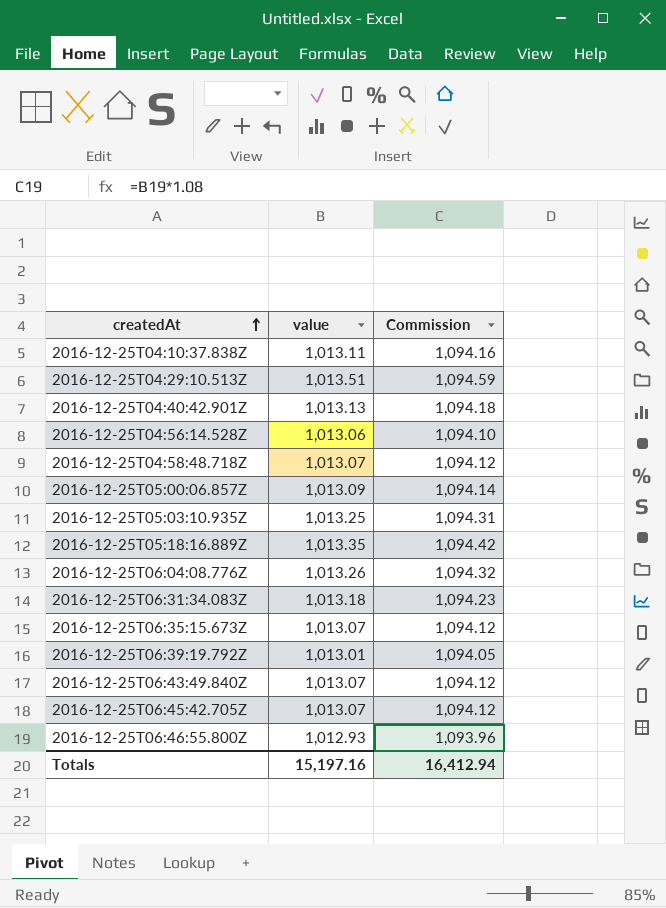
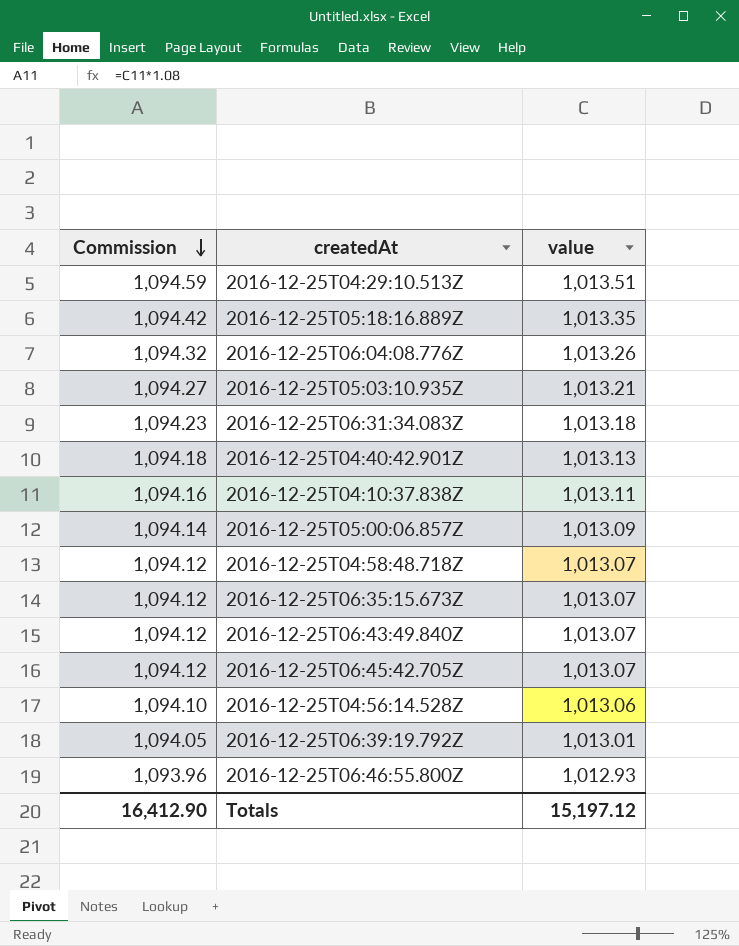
row order: createdAt ascending -> Commission descending
column Commission | position: 3 -> 1
2016-12-25T05:03:10.935Z | Commission: 1,094.31 -> 1,094.27
2016-12-25T05:03:10.935Z | value: 1,013.25 -> 1,013.21
Totals | Commission: 16,412.94 -> 16,412.90
Totals | value: 15,197.16 -> 15,197.12

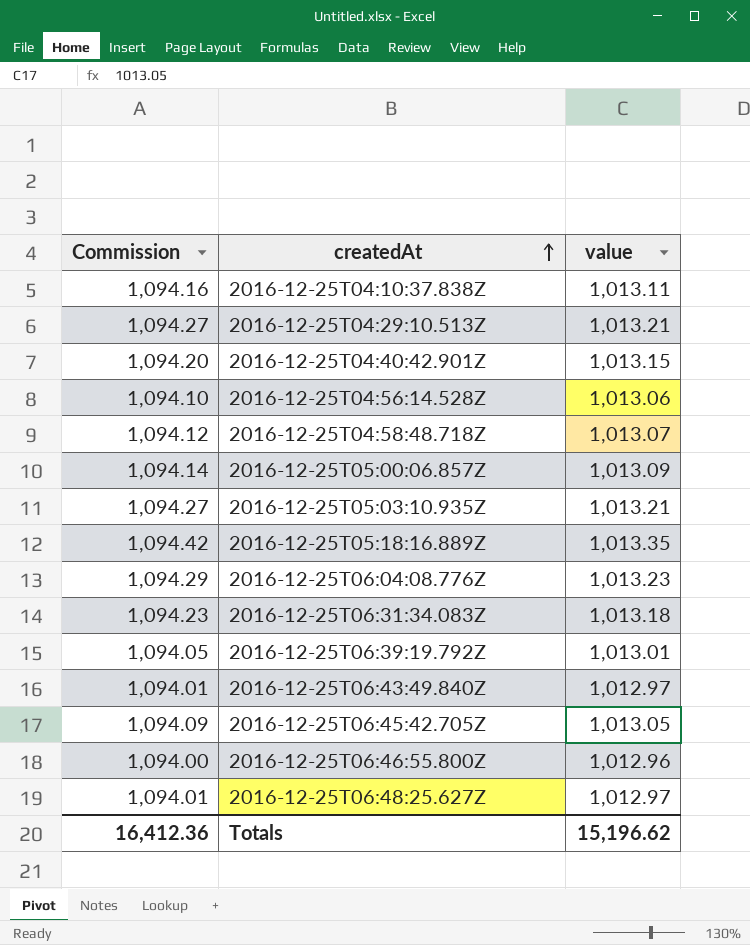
row order: Commission descending -> createdAt ascending
row 2016-12-25T06:35:15.673Z: 1,094.12 | 1,013.07 -> none
2016-12-25T04:29:10.513Z | Commission: 1,094.59 -> 1,094.27
2016-12-25T04:29:10.513Z | value: 1,013.51 -> 1,013.21
2016-12-25T04:40:42.901Z | Commission: 1,094.18 -> 1,094.20
2016-12-25T04:40:42.901Z | value: 1,013.13 -> 1,013.15
2016-12-25T06:04:08.776Z | Commission: 1,094.32 -> 1,094.29
2016-12-25T06:04:08.776Z | value: 1,013.26 -> 1,013.23
2016-12-25T06:43:49.840Z | Commission: 1,094.12 -> 1,094.01
2016-12-25T06:43:49.840Z | value: 1,013.07 -> 1,012.97
2016-12-25T06:45:42.705Z | Commission: 1,094.12 -> 1,094.09
2016-12-25T06:45:42.705Z | value: 1,013.07 -> 1,013.05
2016-12-25T06:46:55.800Z | Commission: 1,093.96 -> 1,094.00
2016-12-25T06:46:55.800Z | value: 1,012.93 -> 1,012.96
row 2016-12-25T06:48:25.627Z: none -> 1,094.01 | 1,012.97
Totals | Commission: 16,412.90 -> 16,412.36
Totals | value: 15,197.12 -> 15,196.62

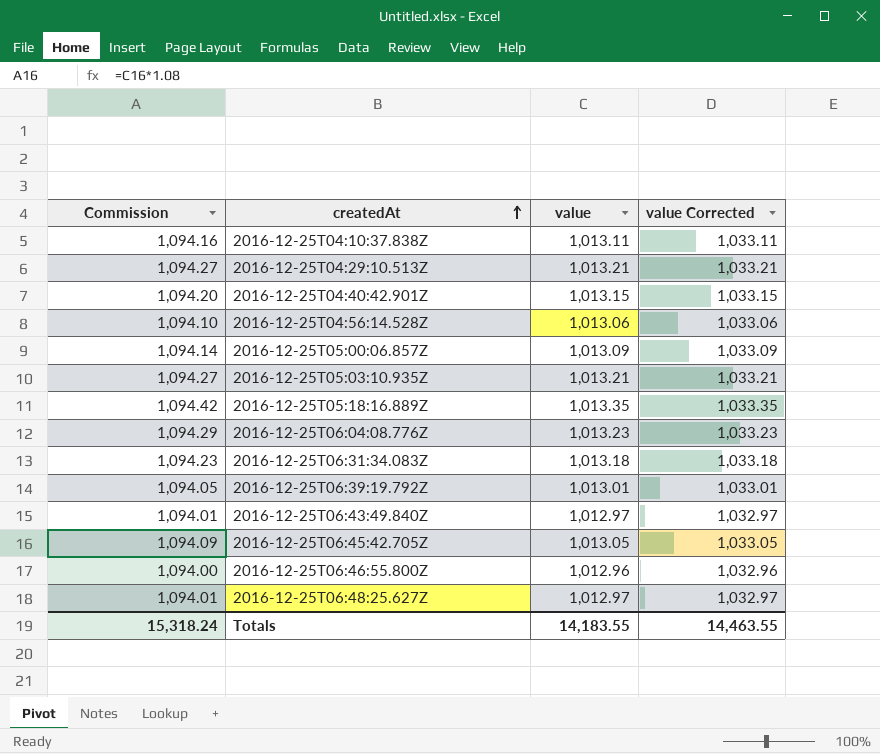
column value Corrected | formula: none -> [value] + 20
row 2016-12-25T04:58:48.718Z: 1,094.12 | 1,013.07 -> none
Totals | Commission: 16,412.36 -> 15,318.24
Totals | value: 15,196.62 -> 14,183.55

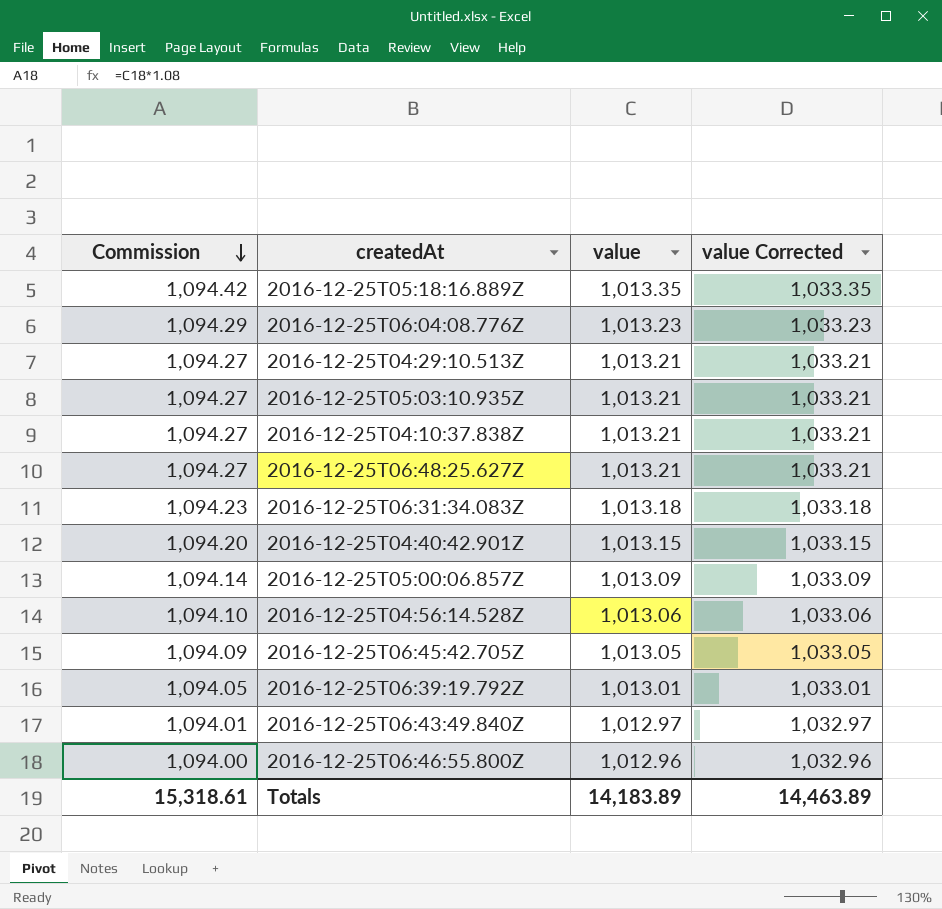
row order: createdAt ascending -> Commission descending
2016-12-25T04:10:37.838Z | Commission: 1,094.16 -> 1,094.27
2016-12-25T04:10:37.838Z | value: 1,013.11 -> 1,013.21
2016-12-25T04:10:37.838Z | value Corrected: 1,033.11 -> 1,033.21
2016-12-25T06:48:25.627Z | Commission: 1,094.01 -> 1,094.27
2016-12-25T06:48:25.627Z | value: 1,012.97 -> 1,013.21
2016-12-25T06:48:25.627Z | value Corrected: 1,032.97 -> 1,033.21
Totals | Commission: 15,318.24 -> 15,318.61
Totals | value: 14,183.55 -> 14,183.89
Totals | value Corrected: 14,463.55 -> 14,463.89

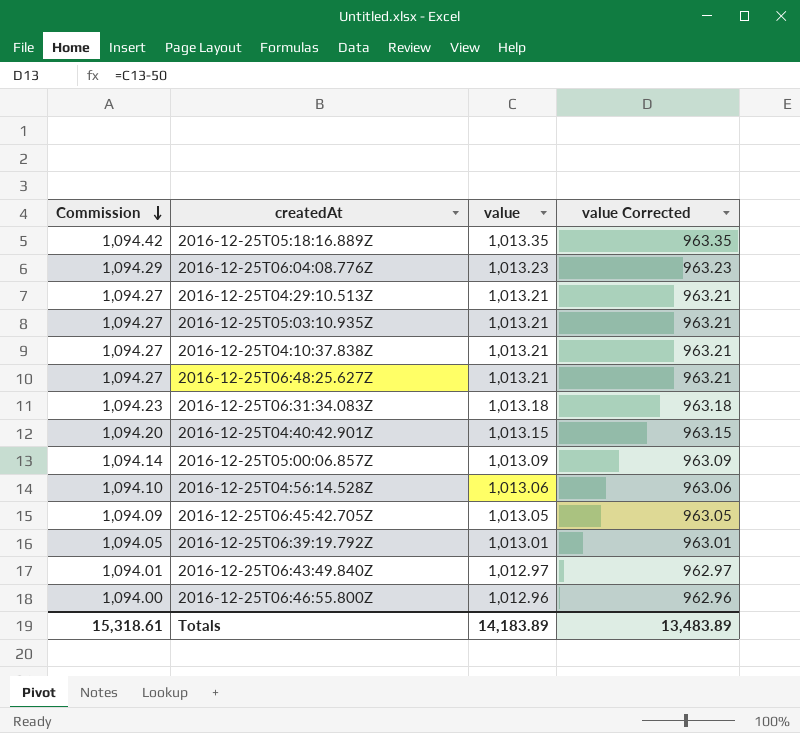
column value Corrected | formula: [value] + 20 -> [value] - 50
Totals | value Corrected: 14,463.89 -> 13,483.89

